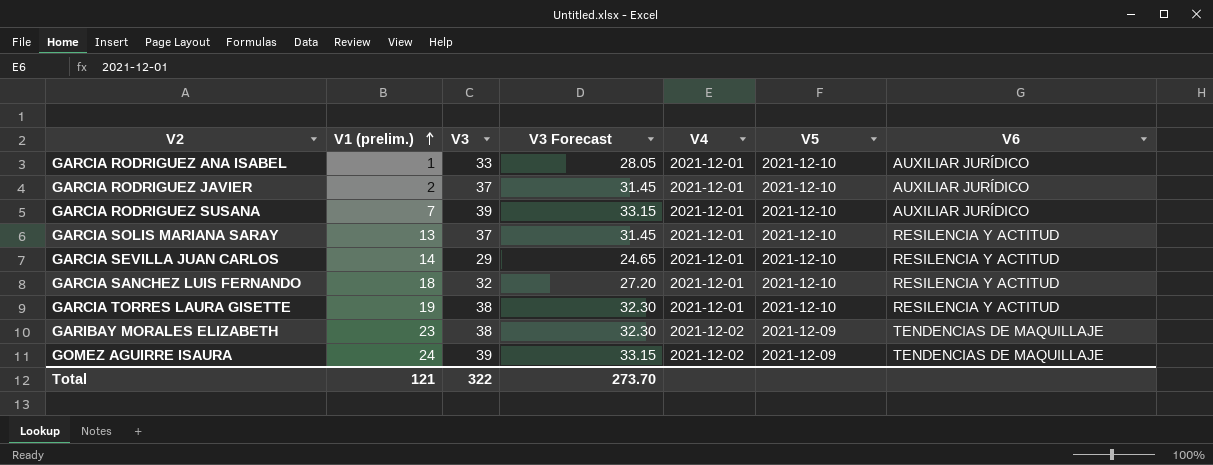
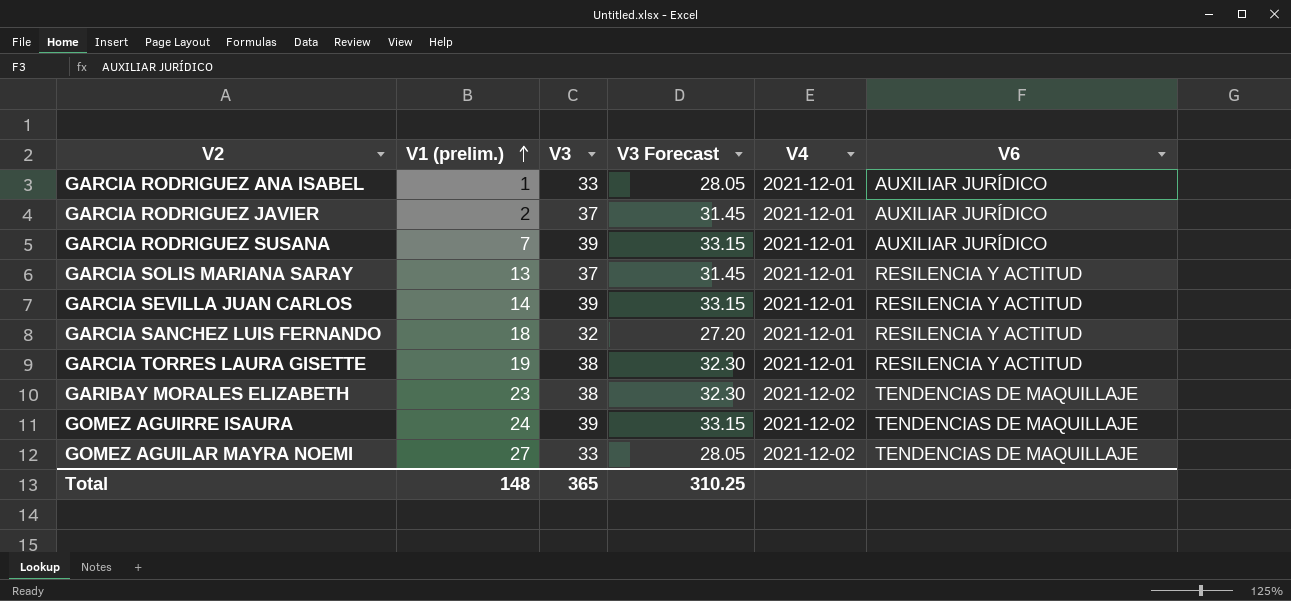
column V5 | position: 6 -> none
GARCIA SEVILLA JUAN CARLOS | V3: 29 -> 39
GARCIA SEVILLA JUAN CARLOS | V3 Forecast: 24.65 -> 33.15
row GOMEZ AGUILAR MAYRA NOEMI: none -> 27 | 33 | 28.05 | 2021-12-02 | TENDENCIAS DE MAQUILLAJE
Total | V1 (prelim.): 121 -> 148
Total | V3: 322 -> 365
Total | V3 Forecast: 273.70 -> 310.25

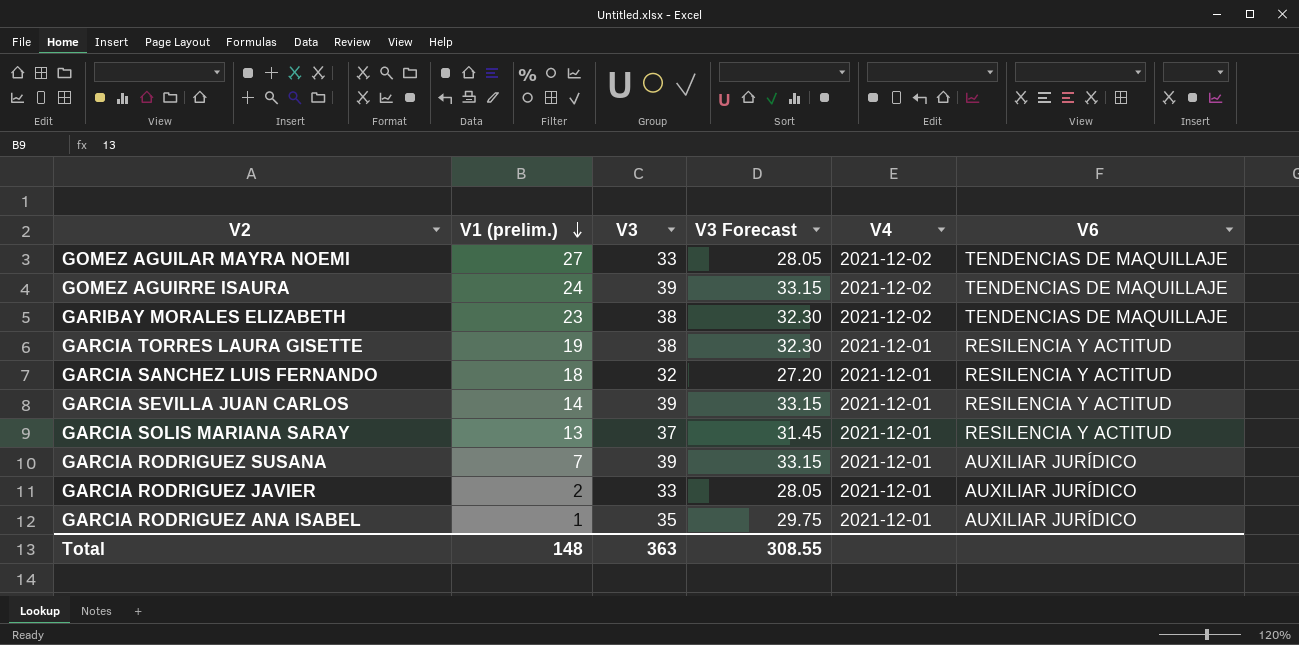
row order: V1 (prelim.) ascending -> V1 (prelim.) descending
GARCIA RODRIGUEZ JAVIER | V3: 37 -> 33
GARCIA RODRIGUEZ JAVIER | V3 Forecast: 31.45 -> 28.05
GARCIA RODRIGUEZ ANA ISABEL | V3: 33 -> 35
GARCIA RODRIGUEZ ANA ISABEL | V3 Forecast: 28.05 -> 29.75
Total | V3: 365 -> 363
Total | V3 Forecast: 310.25 -> 308.55

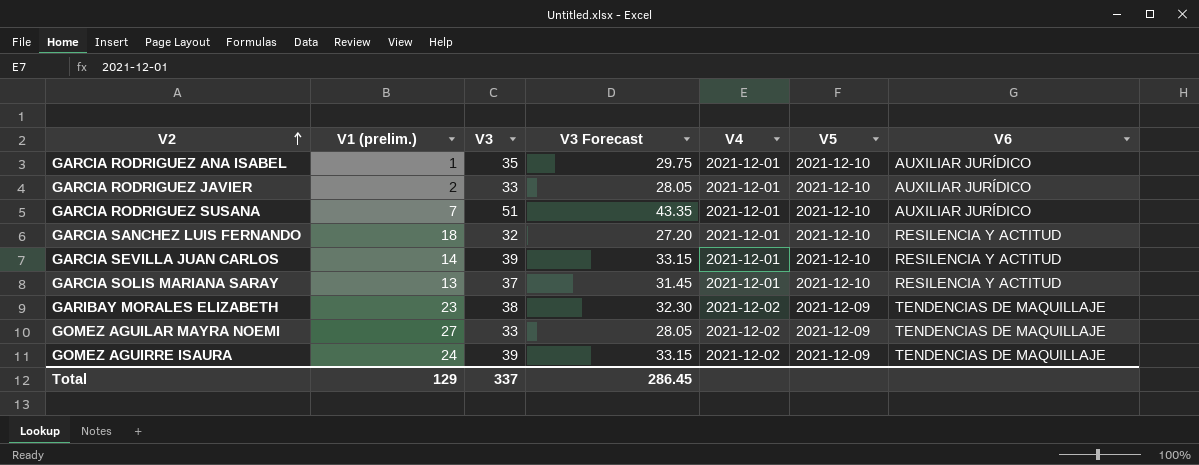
row order: V1 (prelim.) descending -> V2 ascending
column V5 | position: none -> 6
row GARCIA TORRES LAURA GISETTE: 19 | 38 | 32.30 | 2021-12-01 | RESILENCIA Y ACTITUD -> none
GARCIA RODRIGUEZ SUSANA | V3: 39 -> 51
GARCIA RODRIGUEZ SUSANA | V3 Forecast: 33.15 -> 43.35
Total | V1 (prelim.): 148 -> 129
Total | V3: 363 -> 337
Total | V3 Forecast: 308.55 -> 286.45

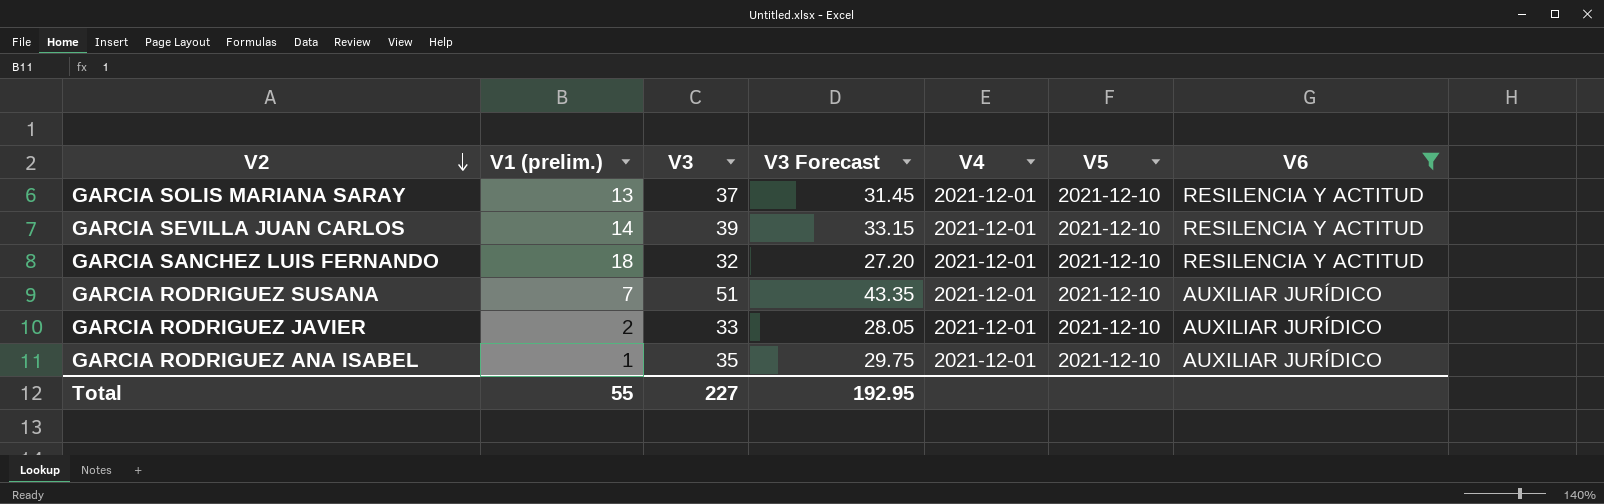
filter: none -> V6 != TENDENCIAS DE MAQUILLAJE
row order: V2 ascending -> V2 descending
Total | V1 (prelim.): 129 -> 55
Total | V3: 337 -> 227
Total | V3 Forecast: 286.45 -> 192.95

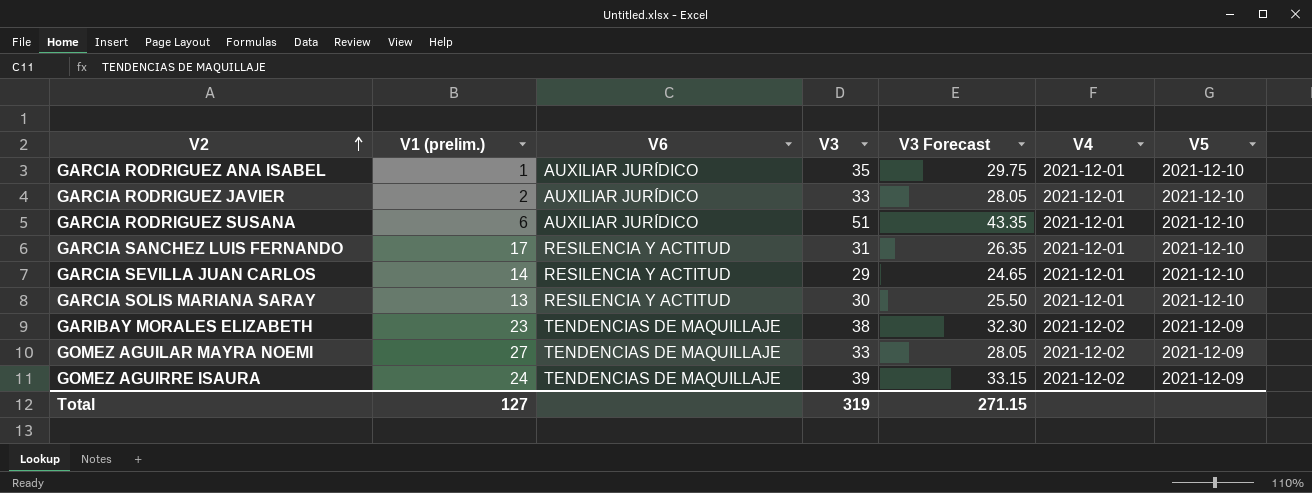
filter: V6 != TENDENCIAS DE MAQUILLAJE -> none
row order: V2 descending -> V2 ascending
column V6 | position: 7 -> 3
GARCIA RODRIGUEZ SUSANA | V1 (prelim.): 7 -> 6
GARCIA SANCHEZ LUIS FERNANDO | V1 (prelim.): 18 -> 17
GARCIA SANCHEZ LUIS FERNANDO | V3: 32 -> 31
GARCIA SANCHEZ LUIS FERNANDO | V3 Forecast: 27.20 -> 26.35
GARCIA SEVILLA JUAN CARLOS | V3: 39 -> 29
GARCIA SEVILLA JUAN CARLOS | V3 Forecast: 33.15 -> 24.65
GARCIA SOLIS MARIANA SARAY | V3: 37 -> 30
GARCIA SOLIS MARIANA SARAY | V3 Forecast: 31.45 -> 25.50
Total | V1 (prelim.): 55 -> 127
Total | V3: 227 -> 319
Total | V3 Forecast: 192.95 -> 271.15

